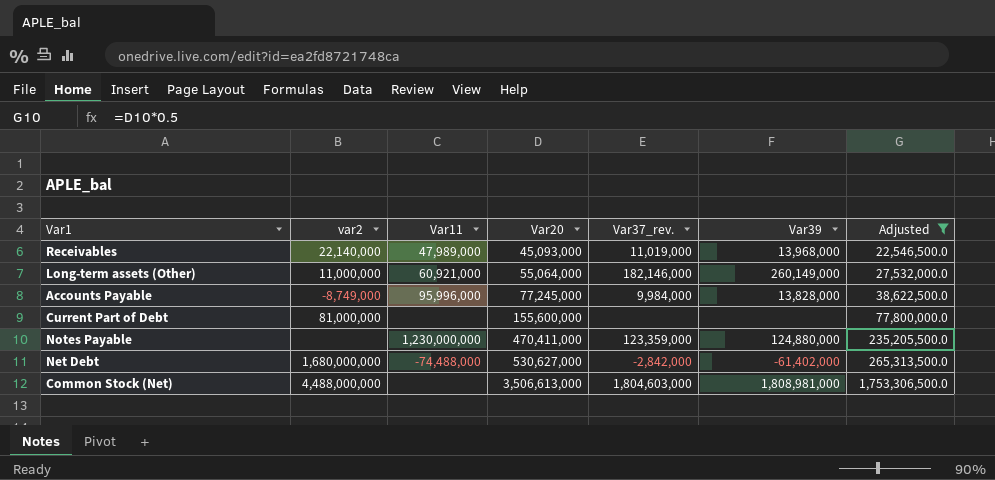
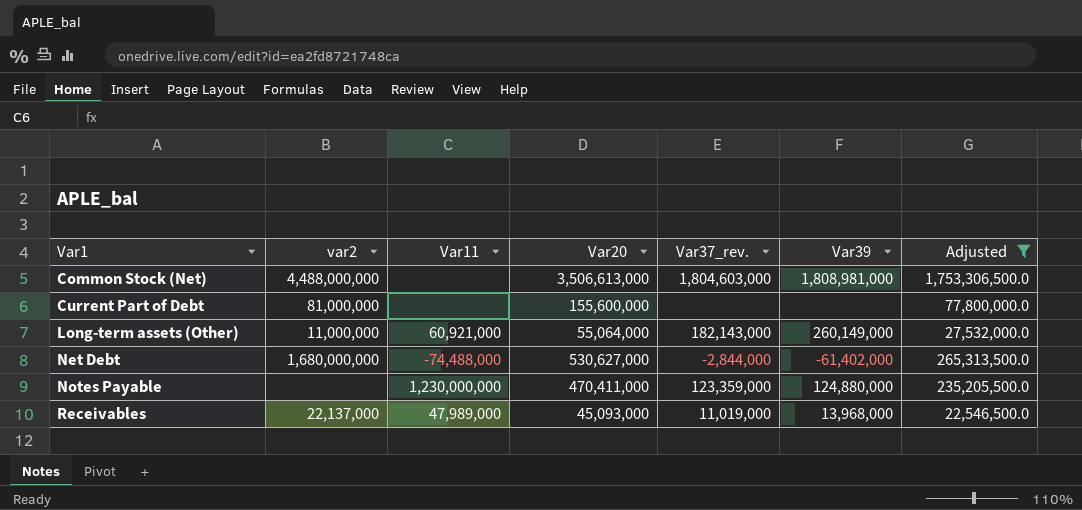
row order: Var20 ascending -> Var1 ascending
row Accounts Payable: -8,749,000 | 95,996,000 | 77,245,000 | 9,984,000 | 13,828,000 | 38,622,500.0 -> none
Long-term assets (Other) | Var37_rev.: 182,146,000 -> 182,143,000
Net Debt | Var37_rev.: -2,842,000 -> -2,844,000
Receivables | var2: 22,140,000 -> 22,137,000

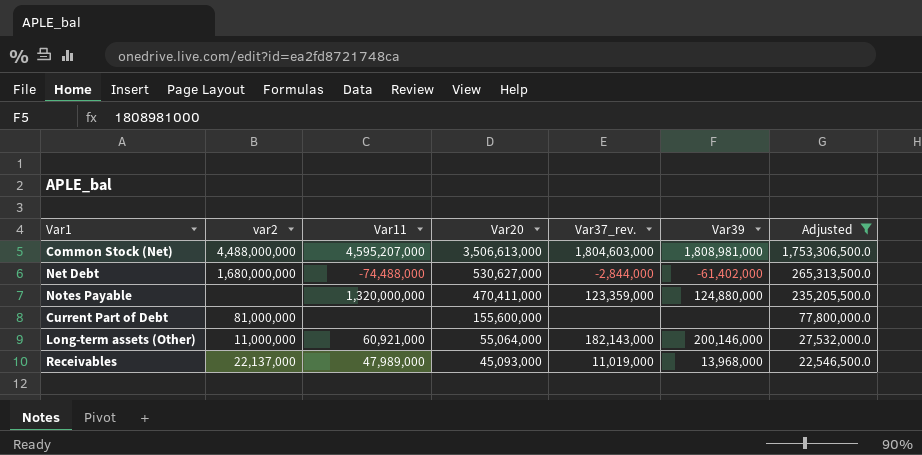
row order: Var1 ascending -> Var20 descending
Common Stock (Net) | Var11: none -> 4,595,207,000
Notes Payable | Var11: 1,230,000,000 -> 1,320,000,000
Long-term assets (Other) | Var39: 260,149,000 -> 200,146,000

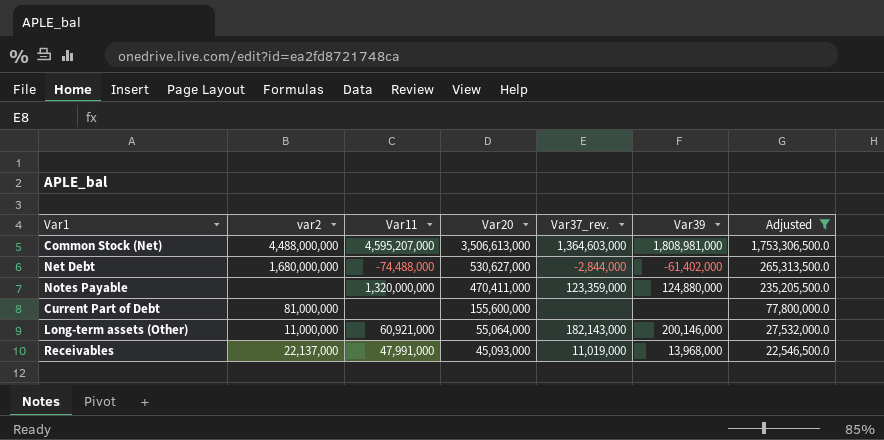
Common Stock (Net) | Var37_rev.: 1,804,603,000 -> 1,364,603,000
Receivables | Var11: 47,989,000 -> 47,991,000

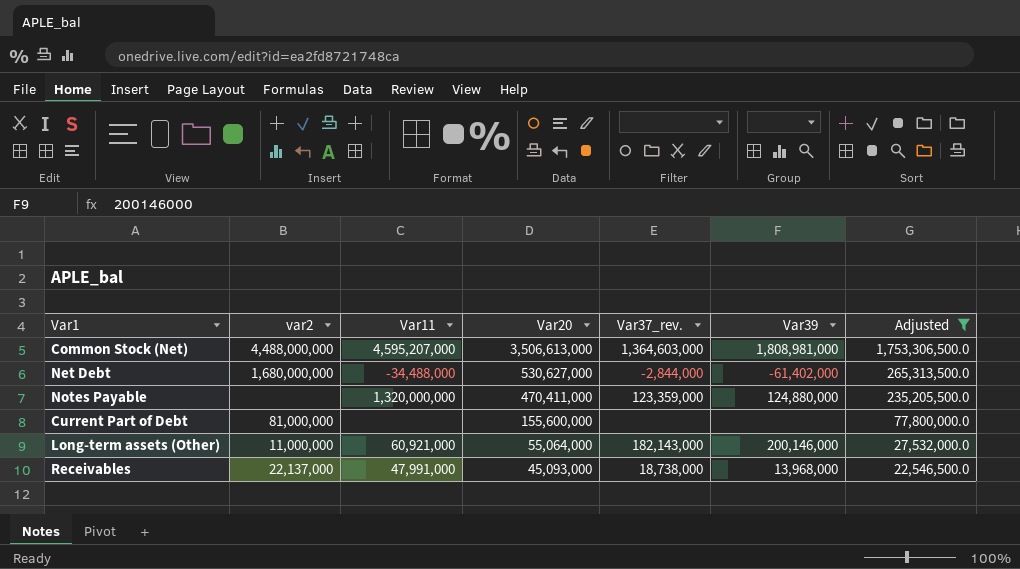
Net Debt | Var11: -74,488,000 -> -34,488,000
Receivables | Var37_rev.: 11,019,000 -> 18,738,000

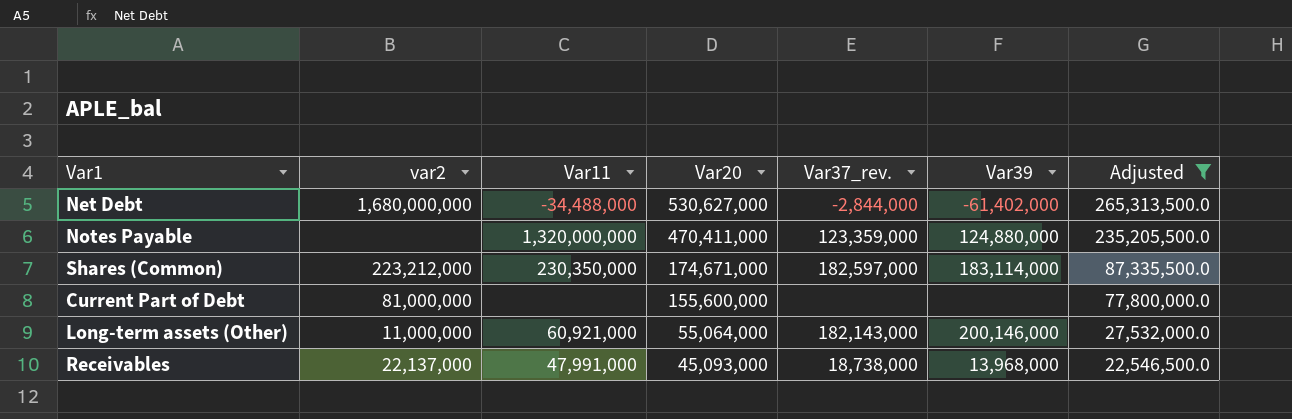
row Common Stock (Net): 4,488,000,000 | 4,595,207,000 | 3,506,613,000 | 1,364,603,000 | 1,808,981,000 | 1,753,306,500.0 -> none
row Shares (Common): none -> 223,212,000 | 230,350,000 | 174,671,000 | 182,597,000 | 183,114,000 | 87,335,500.0

